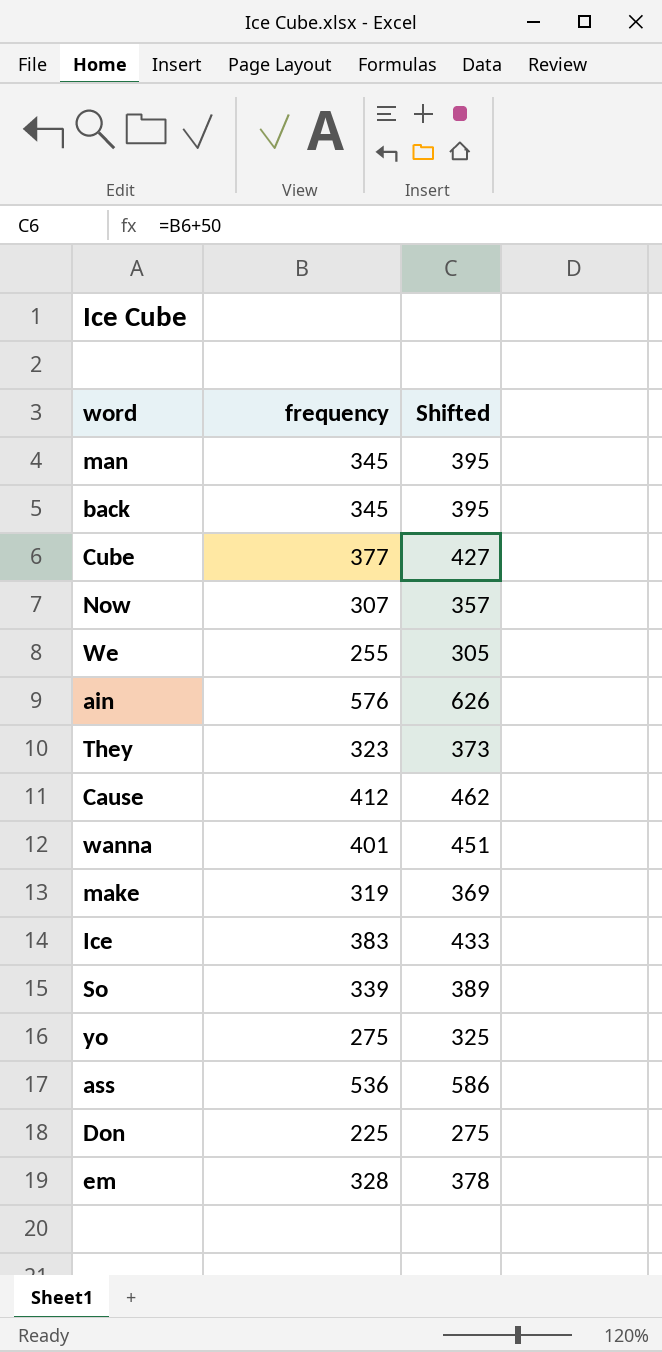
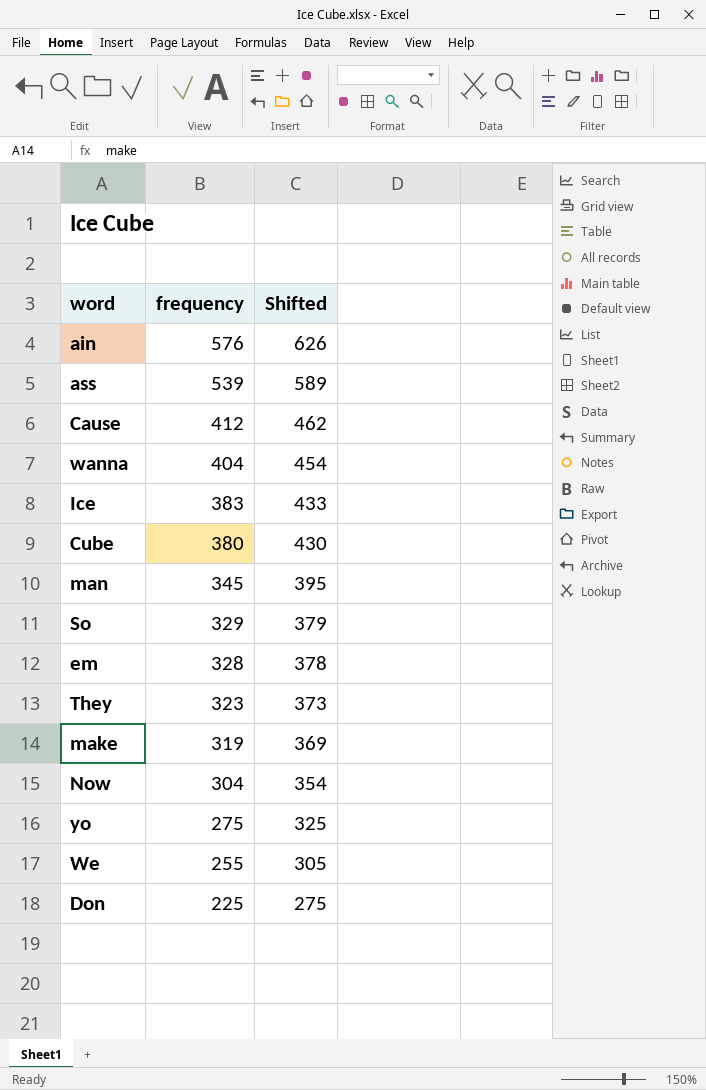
row order: none -> frequency descending
row back: 345 | 395 -> none
ass | frequency: 536 -> 539
ass | Shifted: 586 -> 589
wanna | frequency: 401 -> 404
wanna | Shifted: 451 -> 454
Cube | frequency: 377 -> 380
Cube | Shifted: 427 -> 430
So | frequency: 339 -> 329
So | Shifted: 389 -> 379
Now | frequency: 307 -> 304
Now | Shifted: 357 -> 354

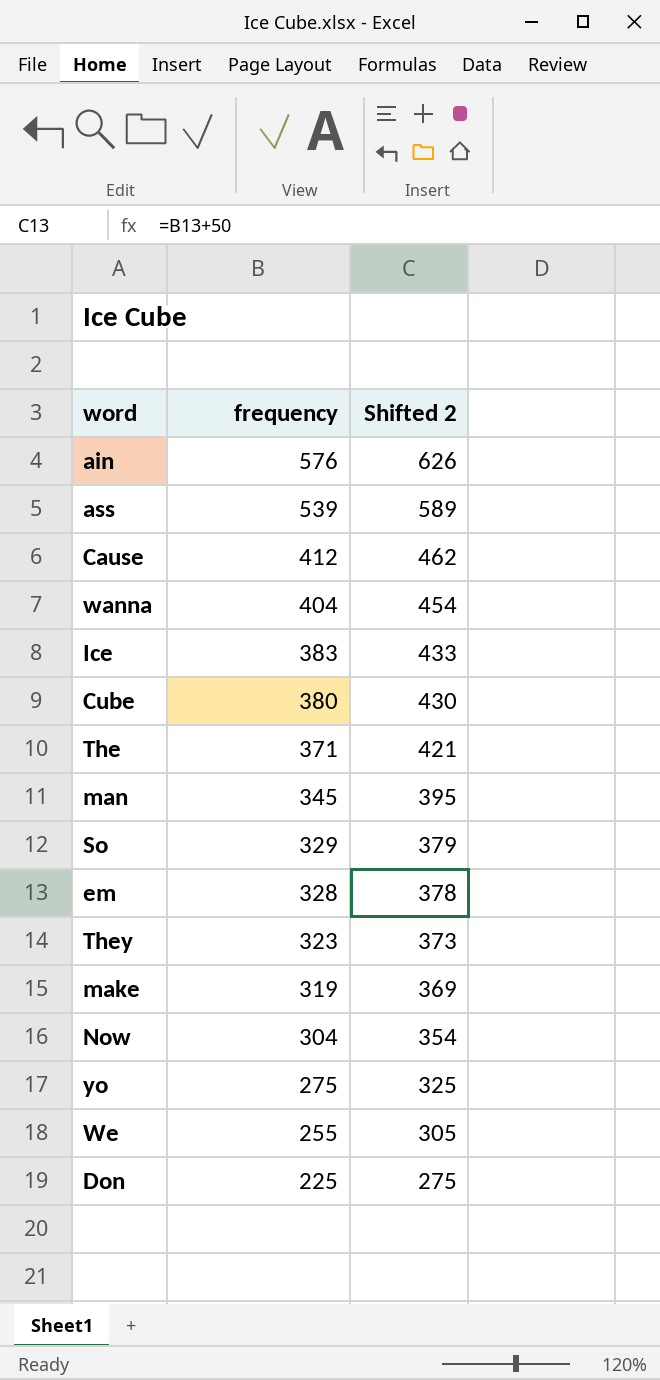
column name: Shifted -> Shifted 2
row The: none -> 371 | 421

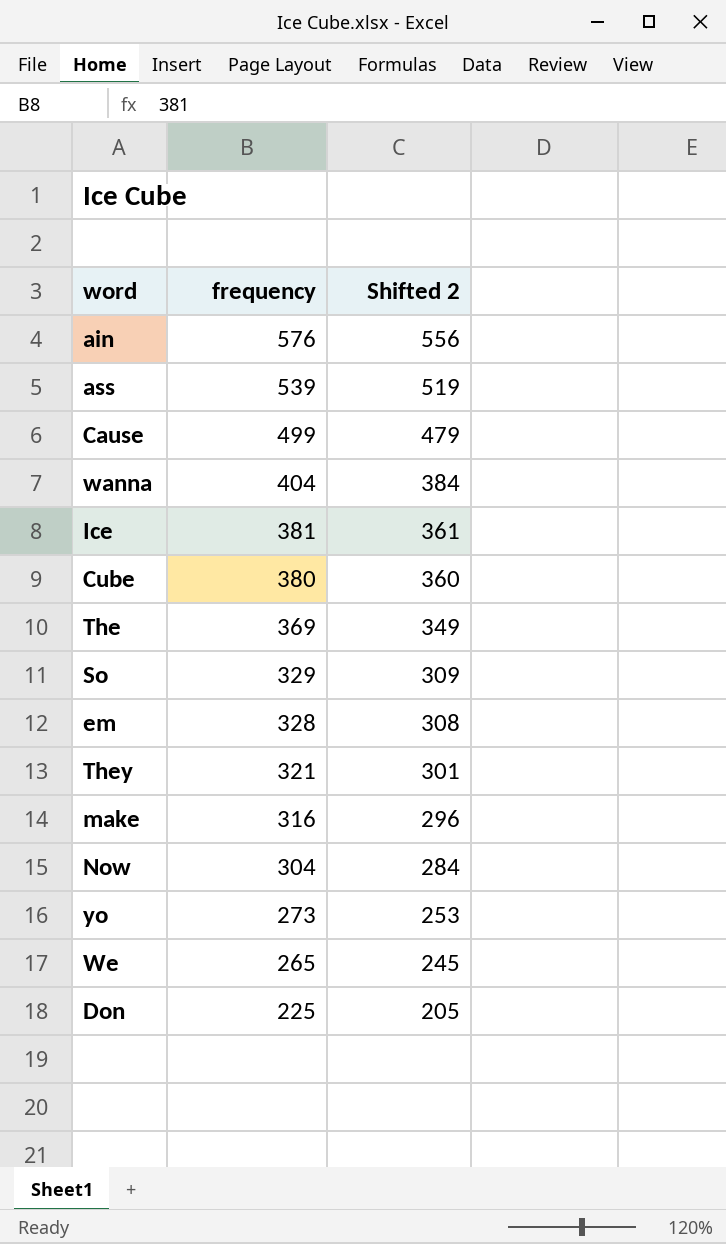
column Shifted 2 | formula: [frequency] + 50 -> [frequency] - 20
row man: 345 | 395 -> none
Cause | frequency: 412 -> 499
Ice | frequency: 383 -> 381
The | frequency: 371 -> 369
They | frequency: 323 -> 321
make | frequency: 319 -> 316
yo | frequency: 275 -> 273
We | frequency: 255 -> 265

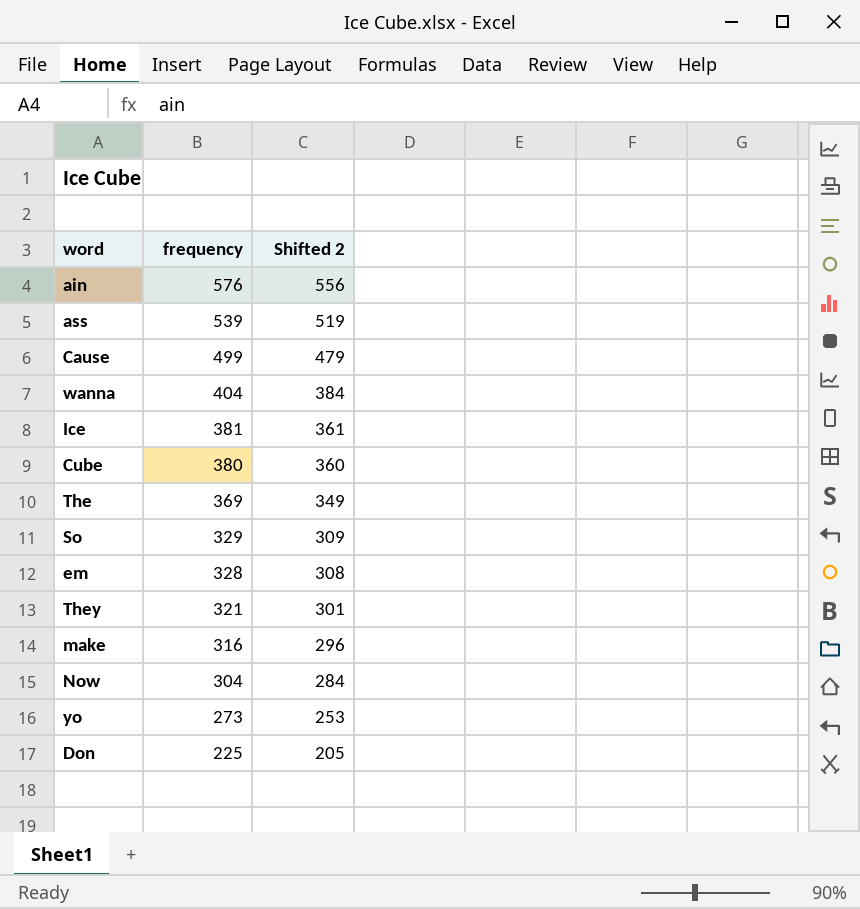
row We: 265 | 245 -> none

